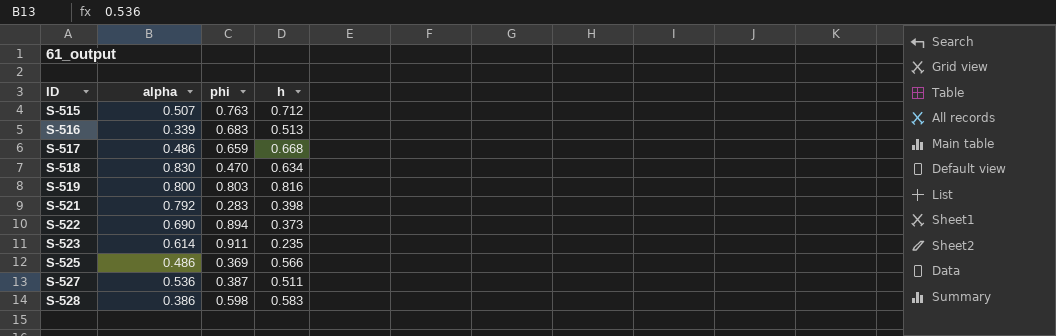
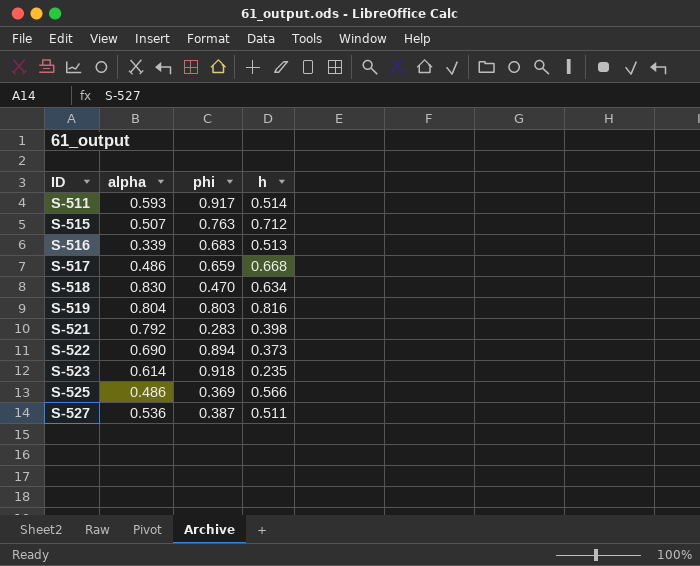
row S-528: 0.386 | 0.598 | 0.583 -> none
row S-511: none -> 0.593 | 0.917 | 0.514
S-519 | alpha: 0.800 -> 0.804
S-523 | phi: 0.911 -> 0.918

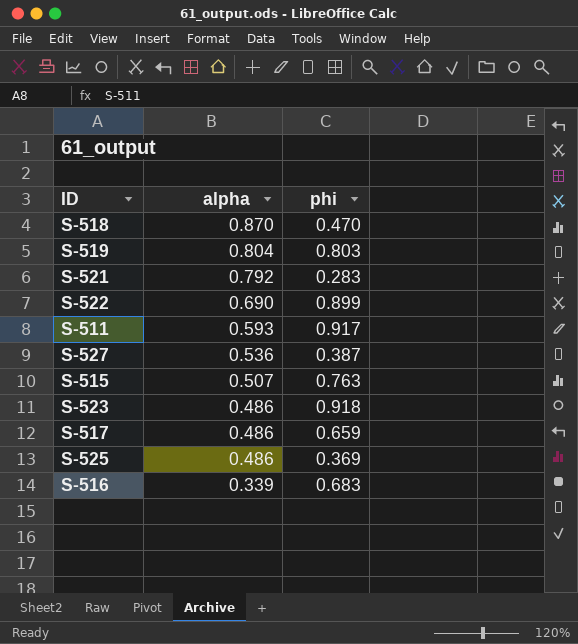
row order: ID ascending -> alpha descending
column h | position: 4 -> none
S-518 | alpha: 0.830 -> 0.870
S-522 | phi: 0.894 -> 0.899
S-523 | alpha: 0.614 -> 0.486

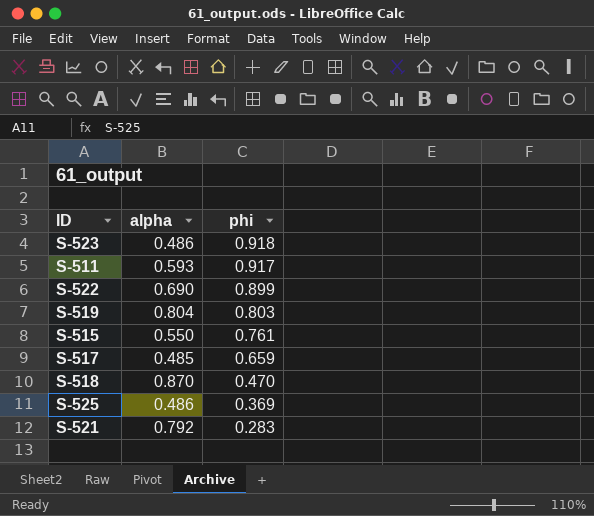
row order: alpha descending -> phi descending
row S-527: 0.536 | 0.387 -> none
row S-516: 0.339 | 0.683 -> none
S-515 | alpha: 0.507 -> 0.550
S-515 | phi: 0.763 -> 0.761
S-517 | alpha: 0.486 -> 0.485

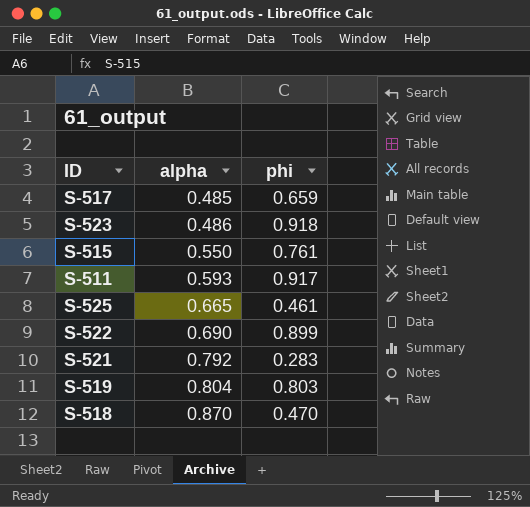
row order: phi descending -> alpha ascending
S-525 | alpha: 0.486 -> 0.665
S-525 | phi: 0.369 -> 0.461

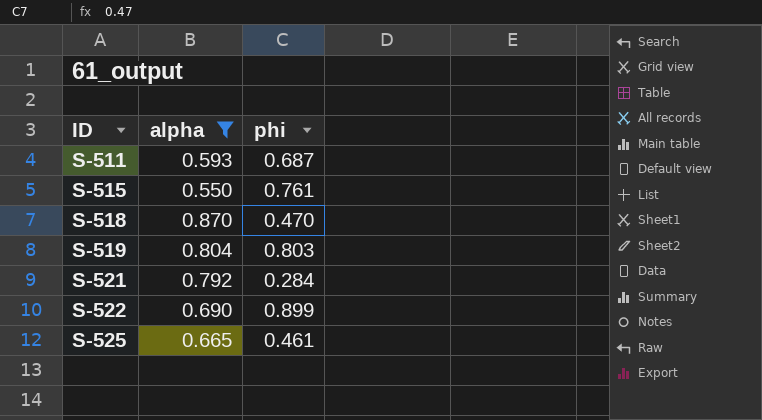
filter: none -> alpha >= 0.550
row order: alpha ascending -> ID ascending
S-511 | phi: 0.917 -> 0.687
S-521 | phi: 0.283 -> 0.284

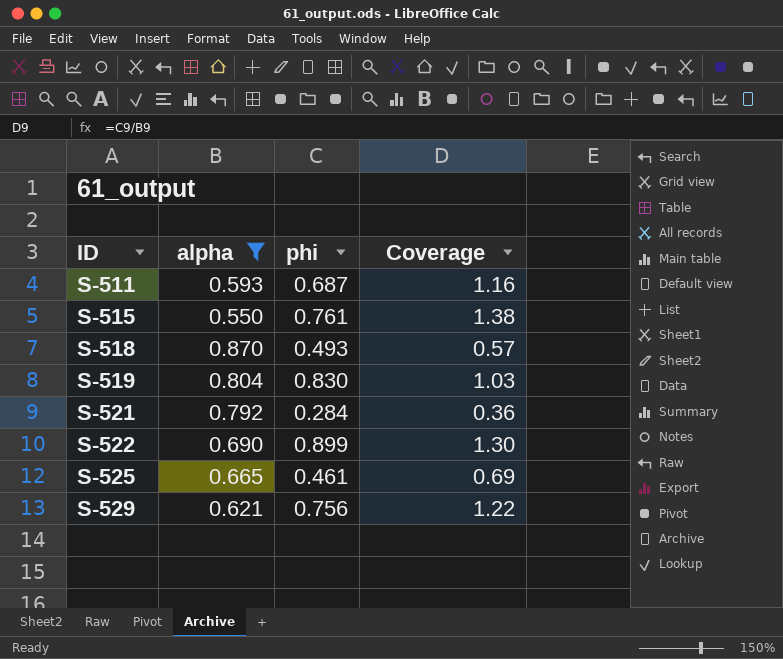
column Coverage | formula: none -> [phi] / [alpha]
S-518 | phi: 0.470 -> 0.493
S-519 | phi: 0.803 -> 0.830
row S-529: none -> 0.621 | 0.756 | 1.22

